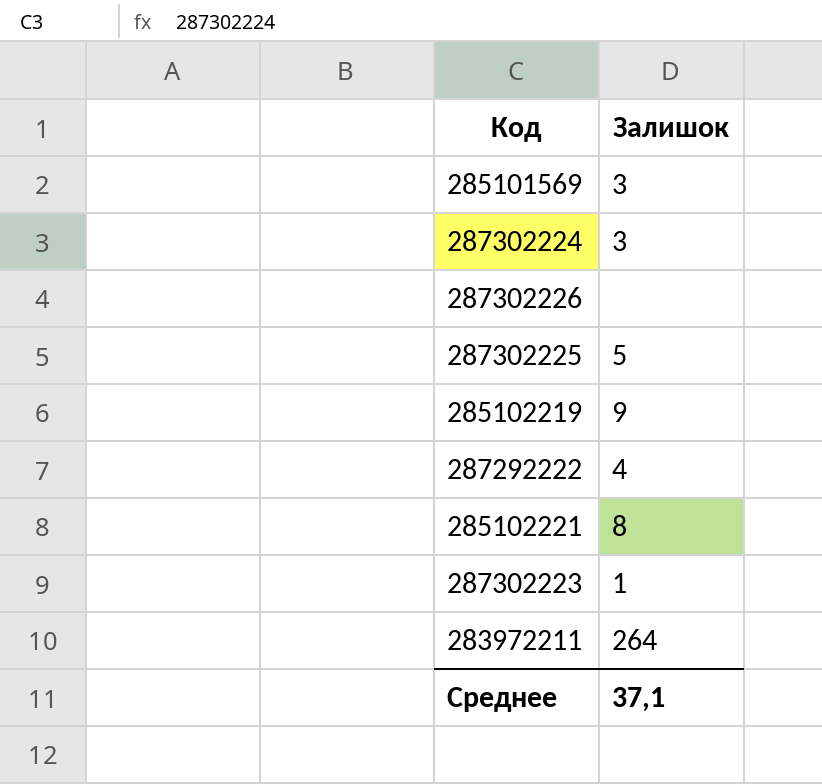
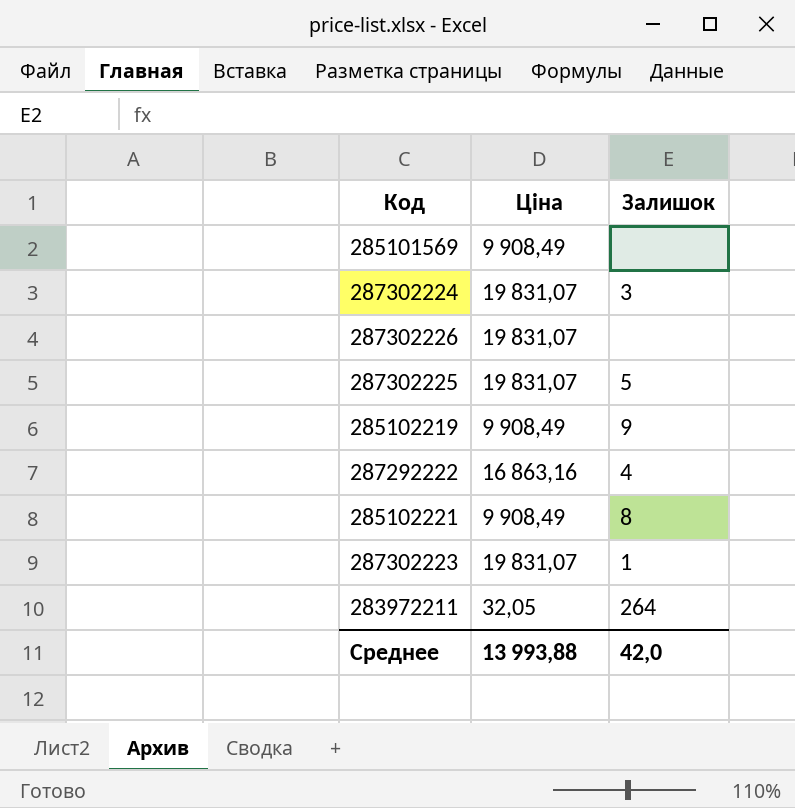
column Ціна | position: none -> 2
285101569 | Залишок: 3 -> none
Среднее | Залишок: 37,1 -> 42,0

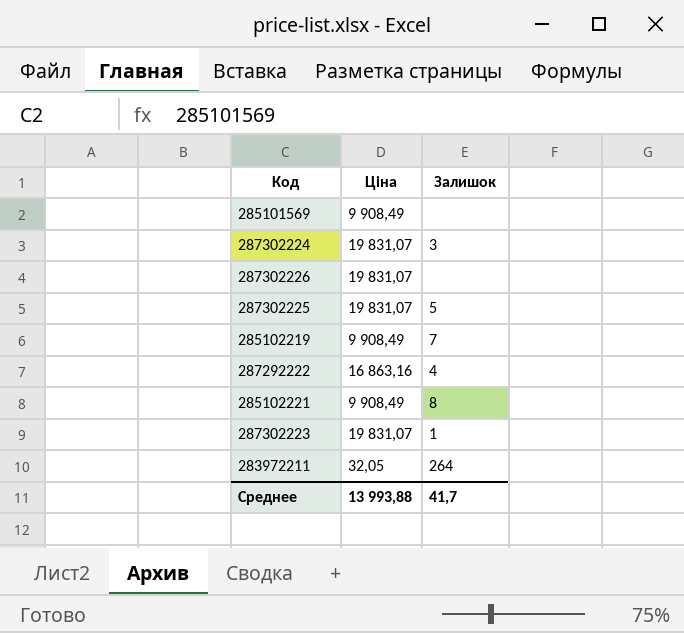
285102219 | Залишок: 9 -> 7
Среднее | Залишок: 42,0 -> 41,7

